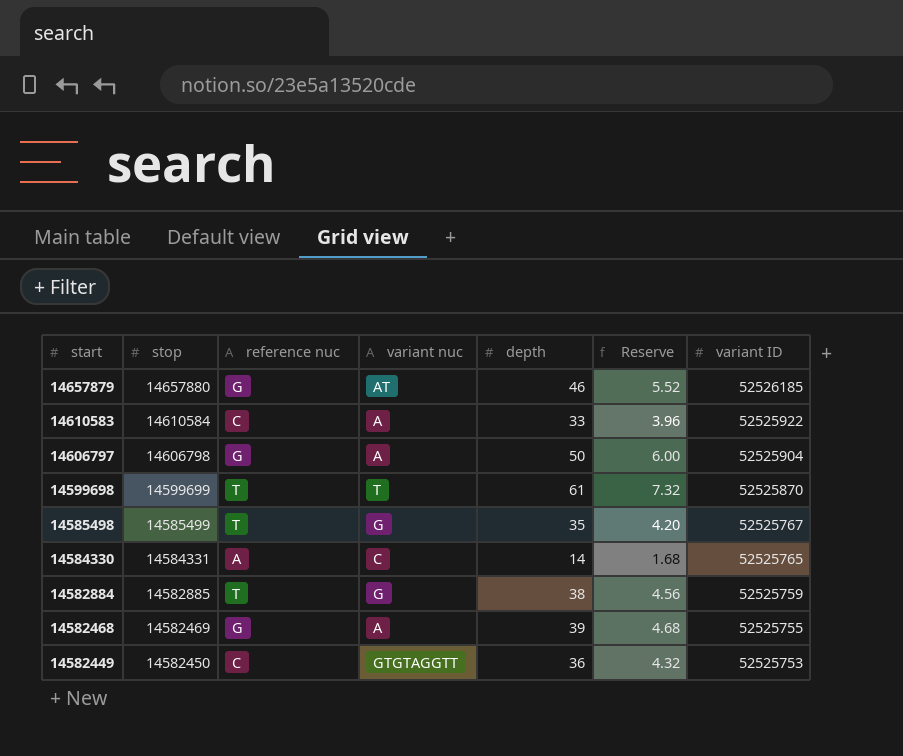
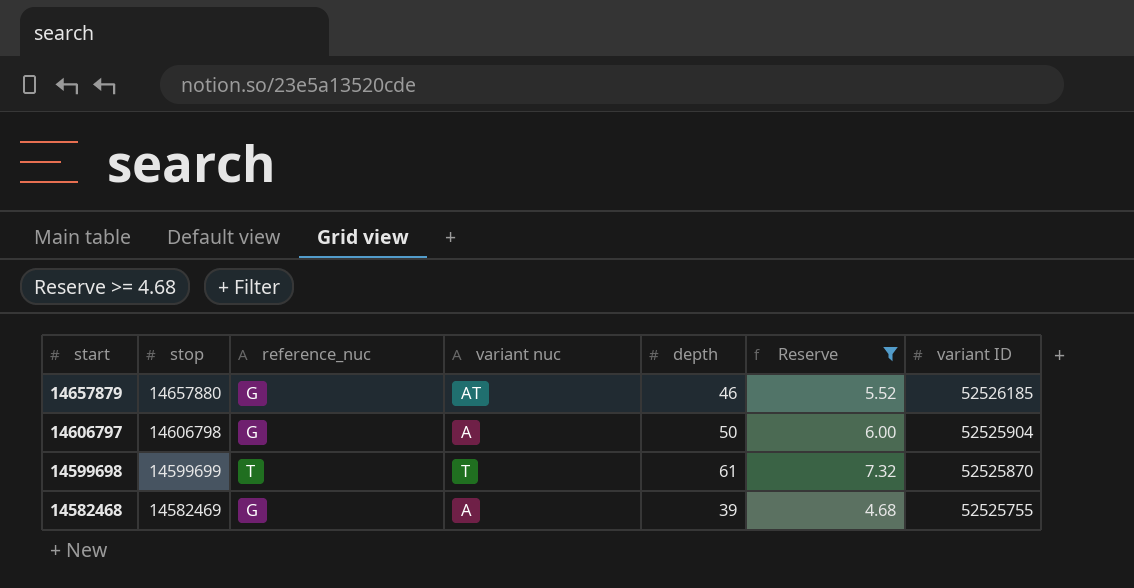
filter: none -> Reserve >= 4.68
column name: reference nuc -> reference_nuc

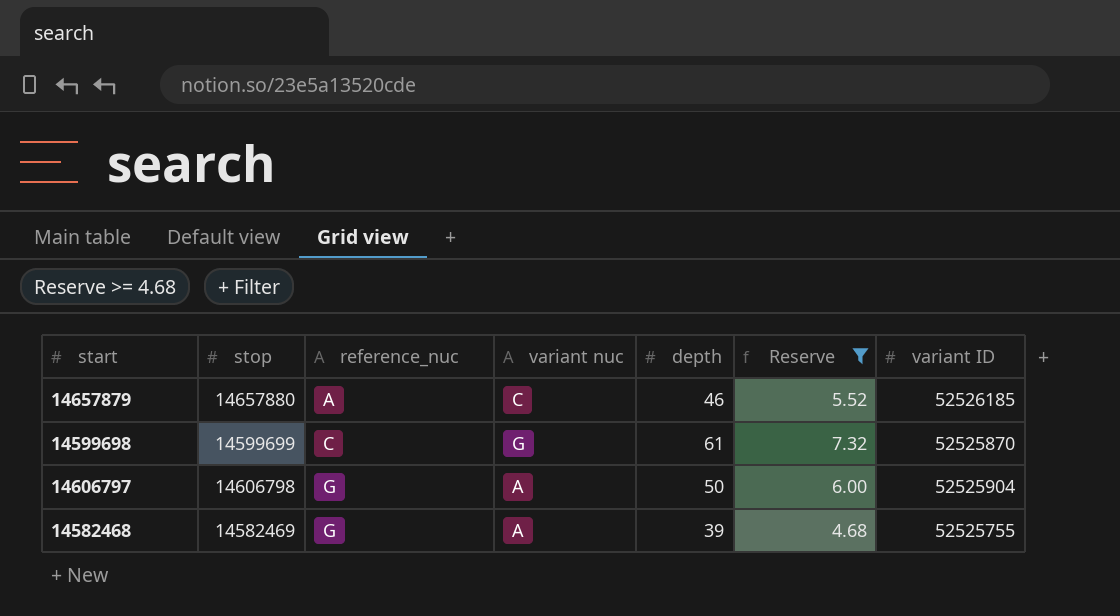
row order: start descending -> reference_nuc ascending
14657879 | reference_nuc: G -> A
14657879 | variant nuc: AT -> C
14599698 | reference_nuc: T -> C
14599698 | variant nuc: T -> G

